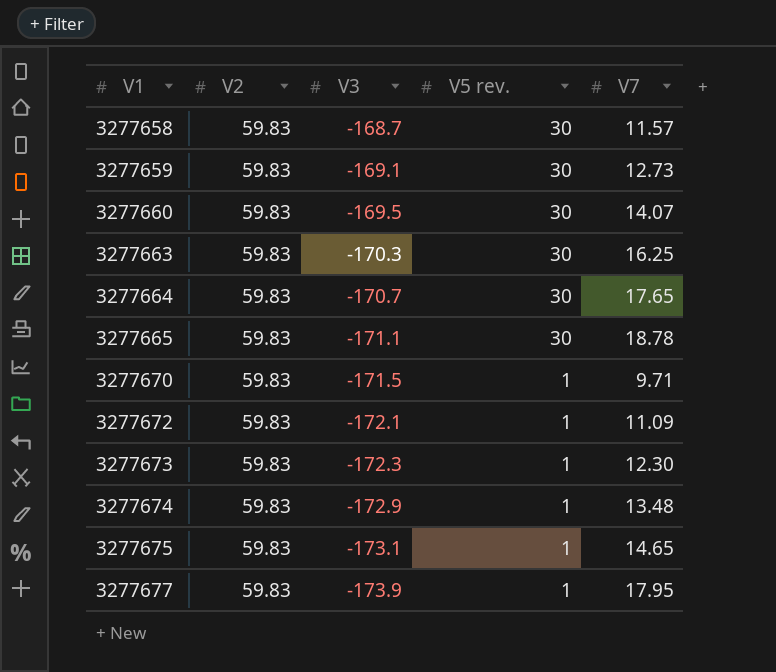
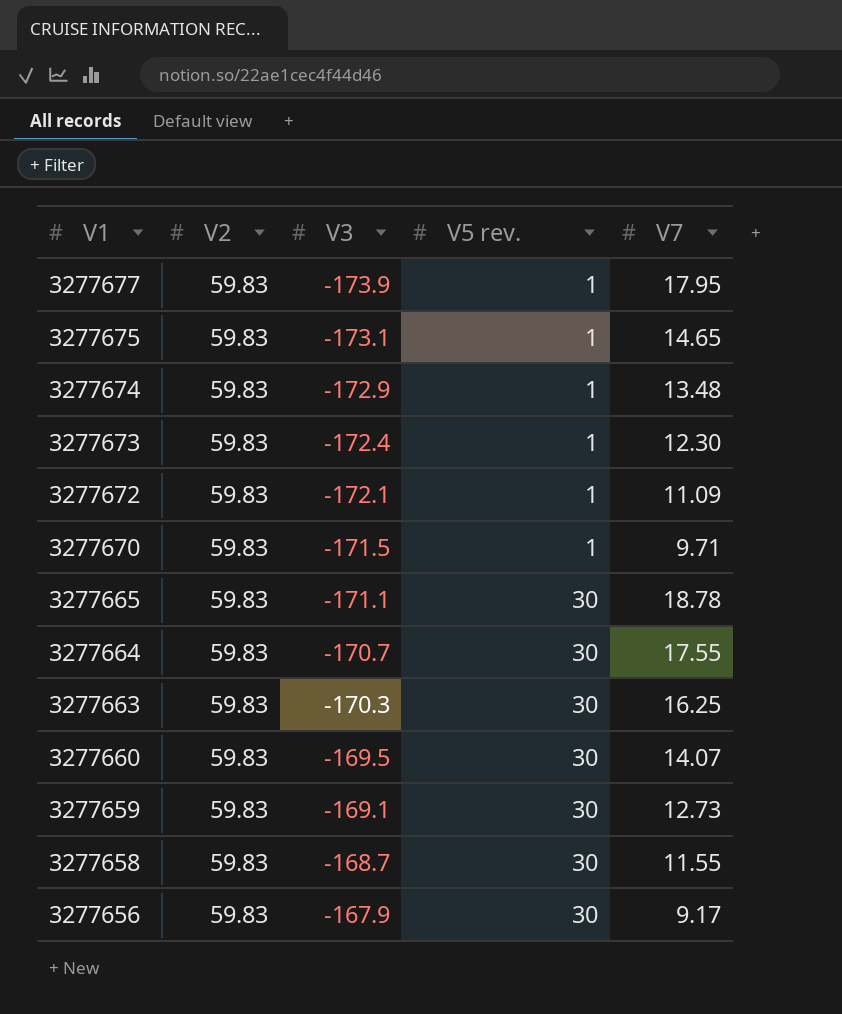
row order: V1 ascending -> V1 descending
3277673 | V3: -172.3 -> -172.4
3277664 | V7: 17.65 -> 17.55
3277658 | V7: 11.57 -> 11.55
row 3277656: none -> 59.83 | -167.9 | 30 | 9.17

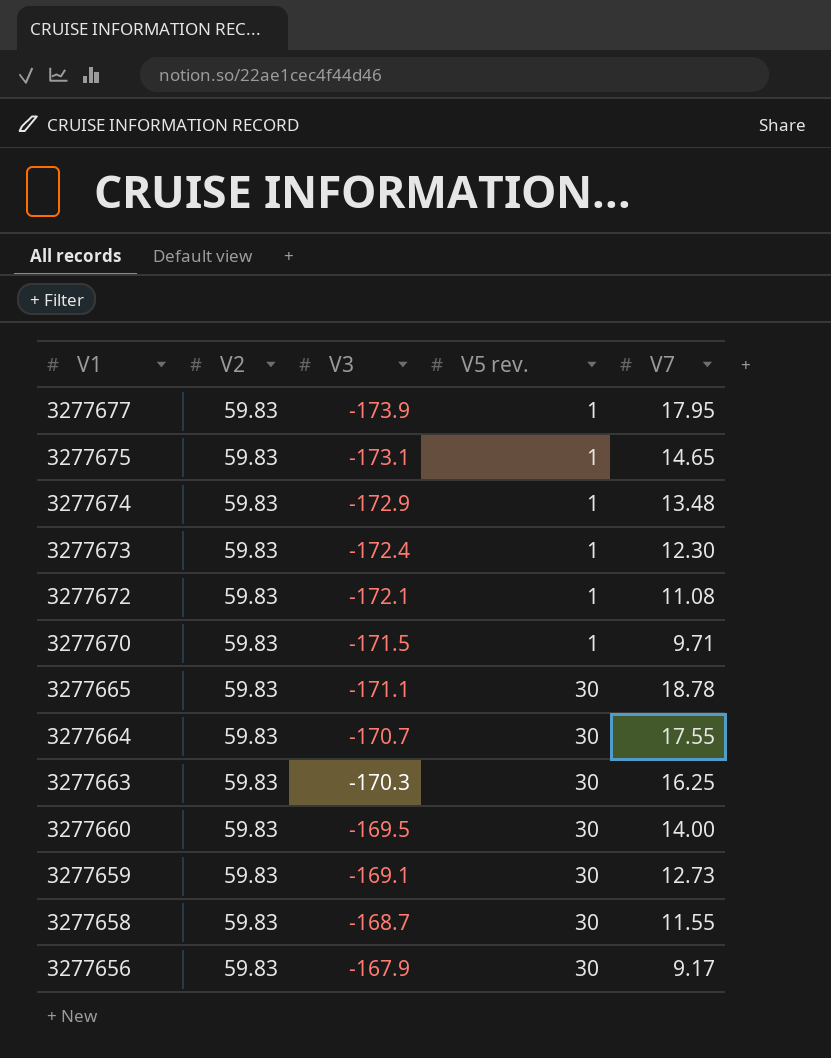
3277672 | V7: 11.09 -> 11.08
3277660 | V7: 14.07 -> 14.00

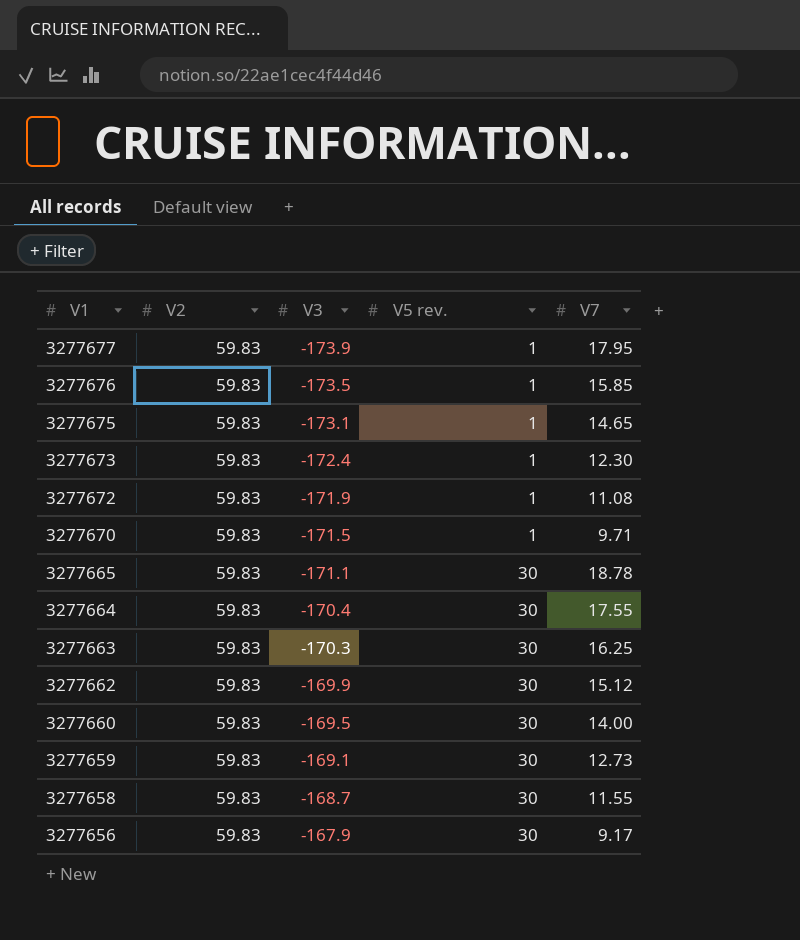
row 3277674: 59.83 | -172.9 | 1 | 13.48 -> none
row 3277676: none -> 59.83 | -173.5 | 1 | 15.85
3277672 | V3: -172.1 -> -171.9
3277664 | V3: -170.7 -> -170.4
row 3277662: none -> 59.83 | -169.9 | 30 | 15.12

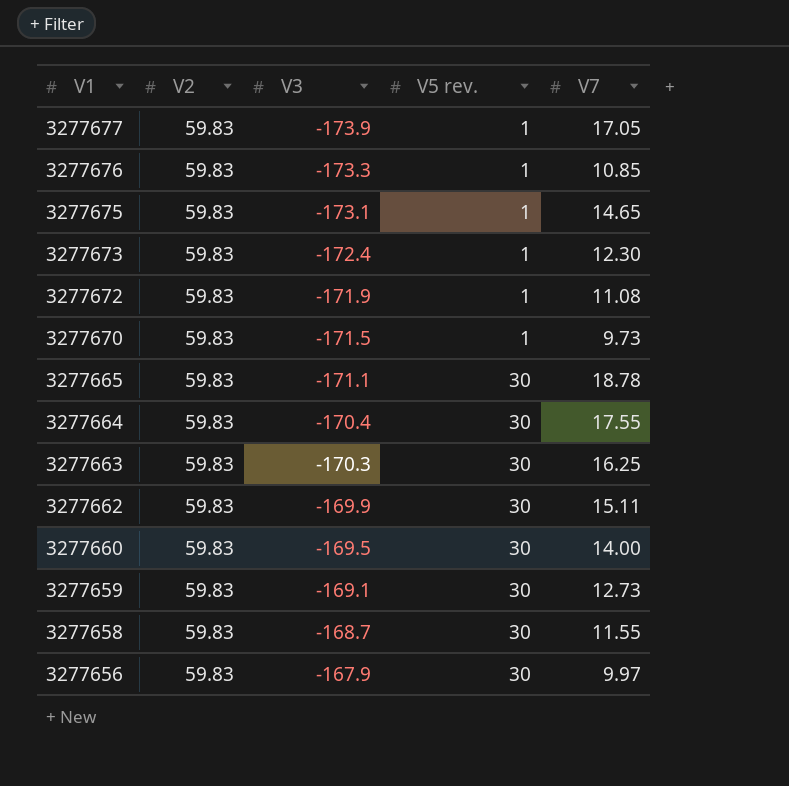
3277677 | V7: 17.95 -> 17.05
3277676 | V3: -173.5 -> -173.3
3277676 | V7: 15.85 -> 10.85
3277670 | V7: 9.71 -> 9.73
3277662 | V7: 15.12 -> 15.11
3277656 | V7: 9.17 -> 9.97

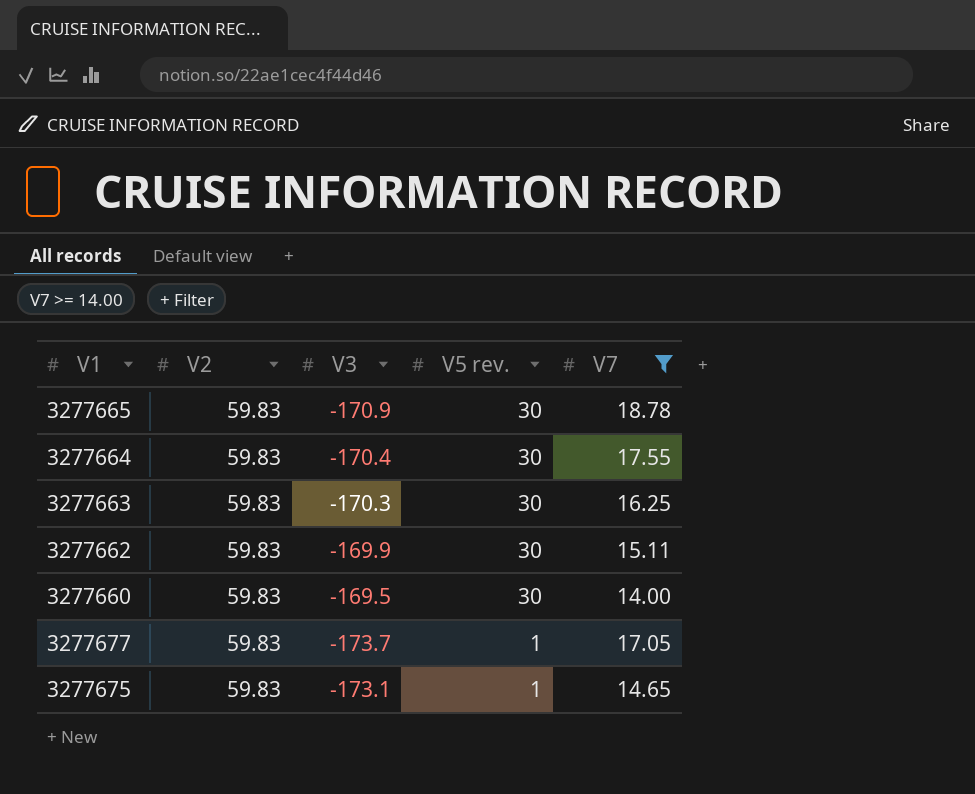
filter: none -> V7 >= 14.00
row order: V1 descending -> V5 rev. descending
3277665 | V3: -171.1 -> -170.9
3277677 | V3: -173.9 -> -173.7

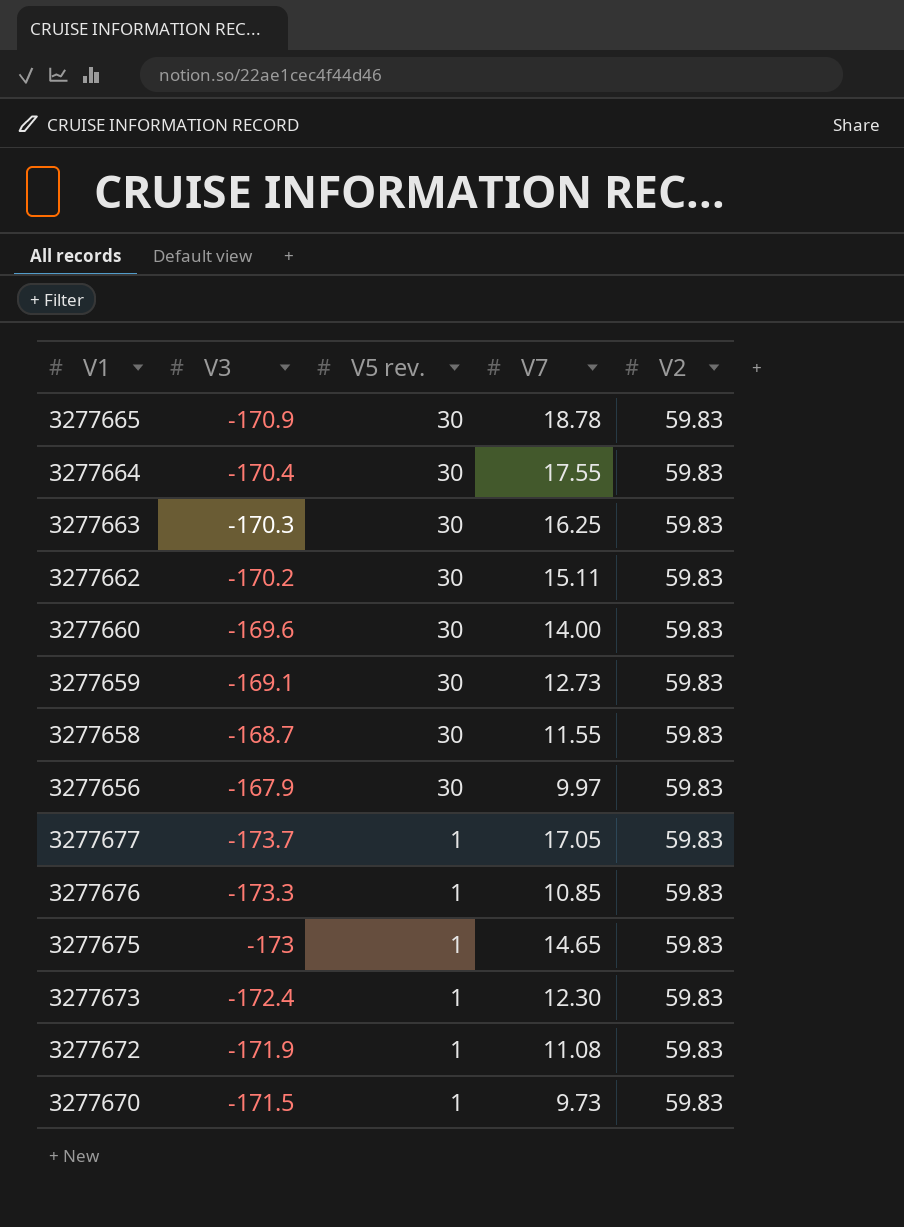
filter: V7 >= 14.00 -> none
column V2 | position: 2 -> 5
3277662 | V3: -169.9 -> -170.2
3277660 | V3: -169.5 -> -169.6
3277675 | V3: -173.1 -> -173

